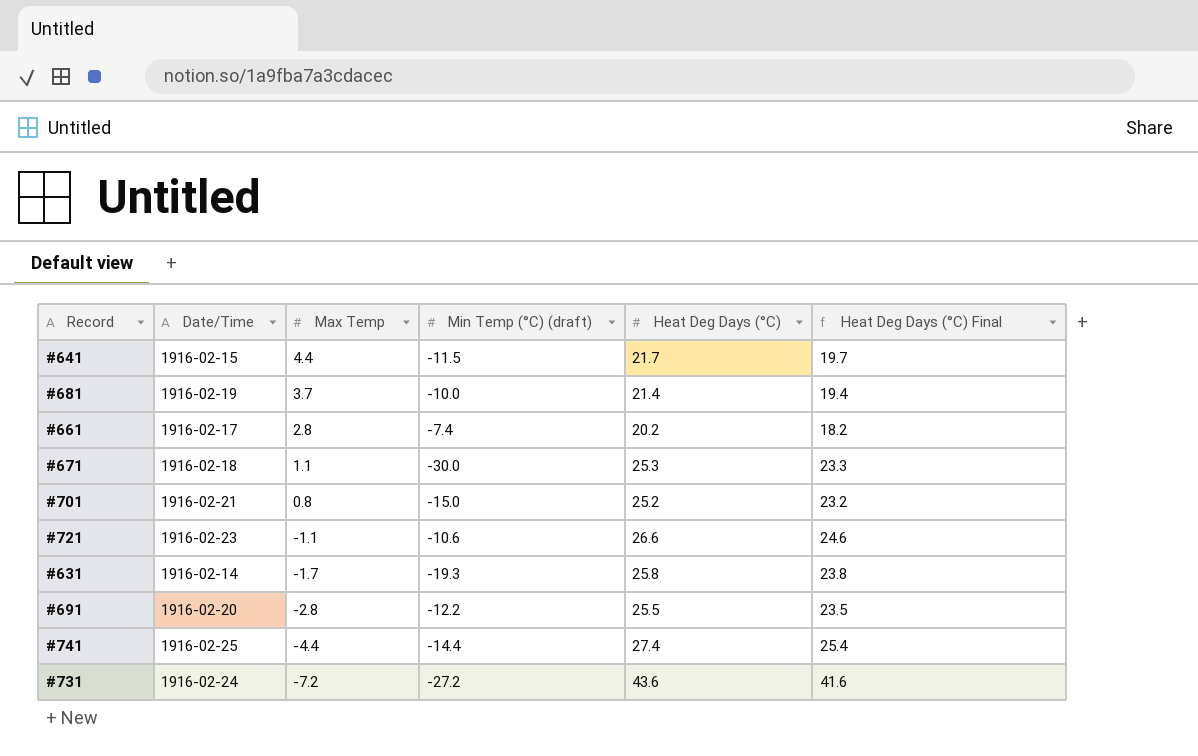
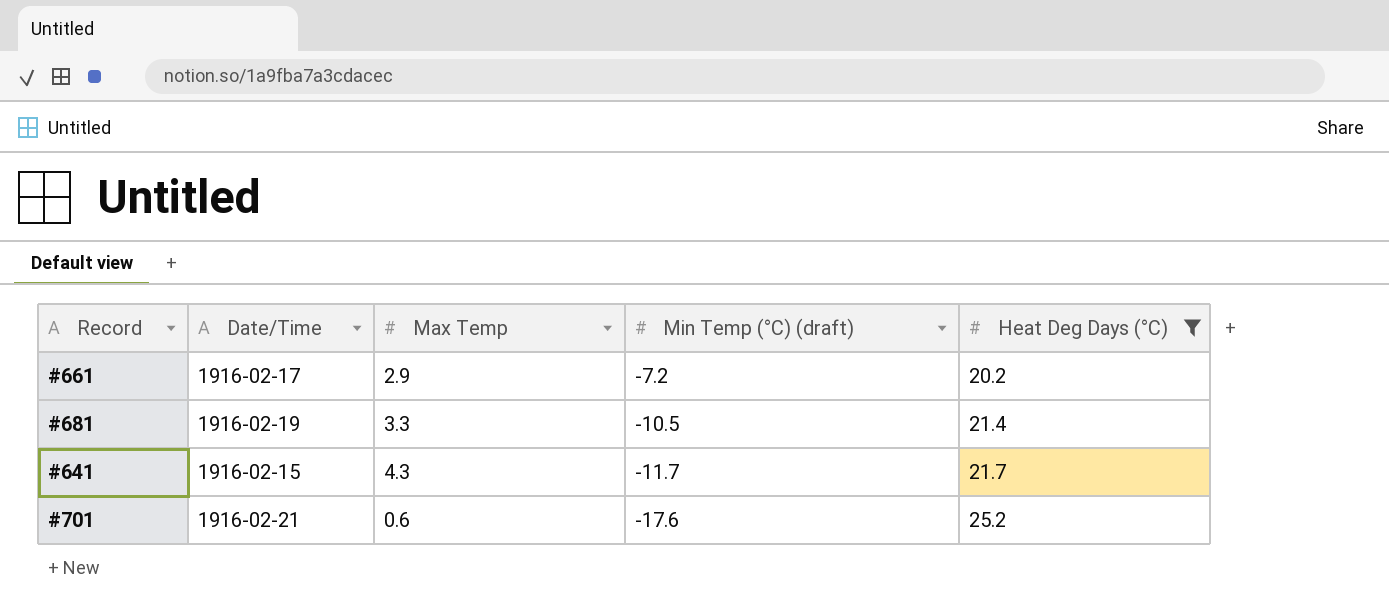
filter: none -> Heat Deg Days (°C) <= 25.2
row order: Max Temp descending -> Min Temp (°C) (draft) descending
column Heat Deg Days (°C) Final | formula: [Heat Deg Days (°C)] - 2 -> none
#661 | Max Temp: 2.8 -> 2.9
#661 | Min Temp (°C) (draft): -7.4 -> -7.2
#681 | Max Temp: 3.7 -> 3.3
#681 | Min Temp (°C) (draft): -10.0 -> -10.5
#641 | Max Temp: 4.4 -> 4.3
#641 | Min Temp (°C) (draft): -11.5 -> -11.7
#701 | Max Temp: 0.8 -> 0.6
#701 | Min Temp (°C) (draft): -15.0 -> -17.6

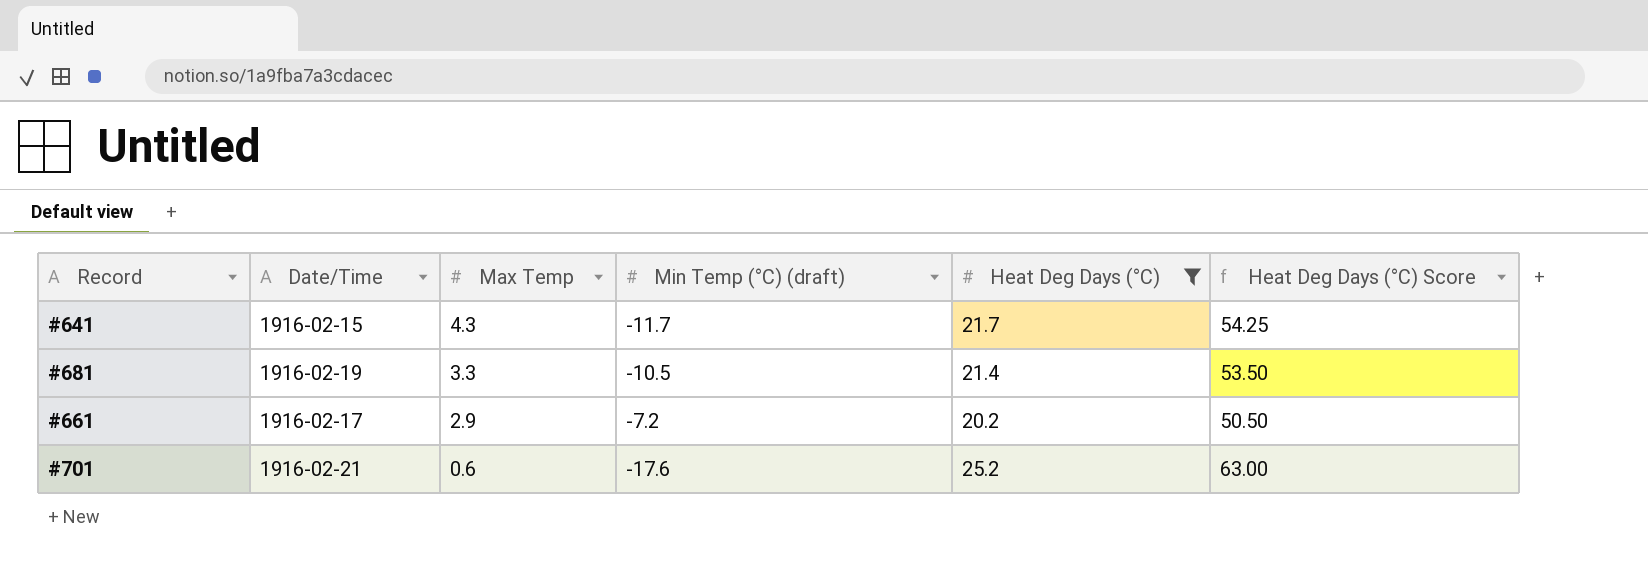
row order: Min Temp (°C) (draft) descending -> Max Temp descending
column Heat Deg Days (°C) Score | formula: none -> [Heat Deg Days (°C)] * 2.5

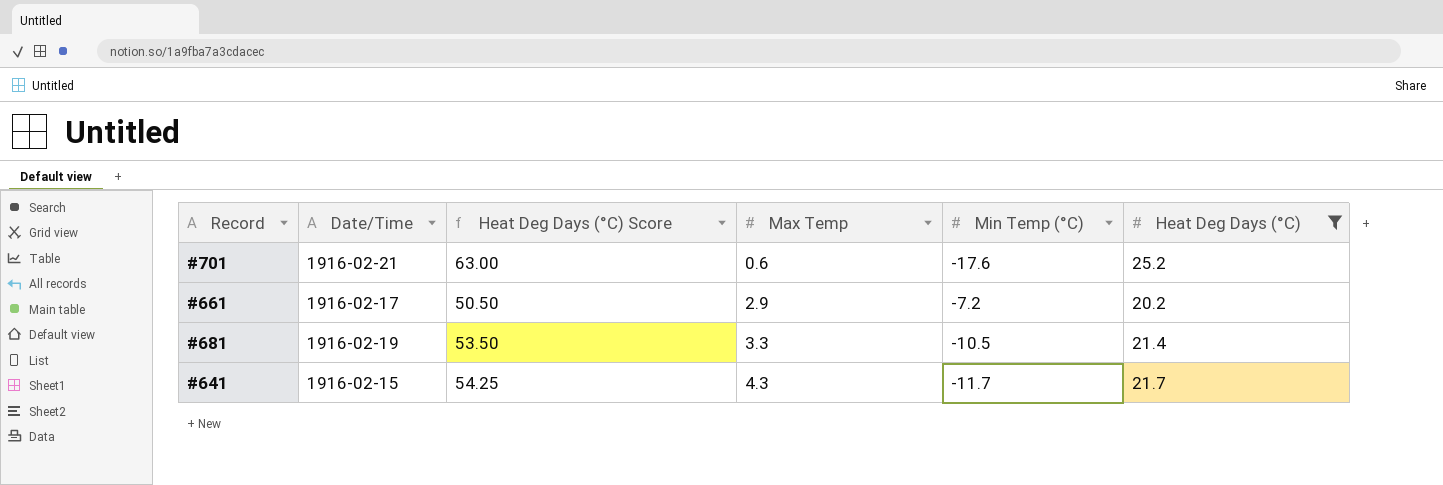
row order: Max Temp descending -> Max Temp ascending
column Heat Deg Days (°C) Score | position: 6 -> 3
column name: Min Temp (°C) (draft) -> Min Temp (°C)

